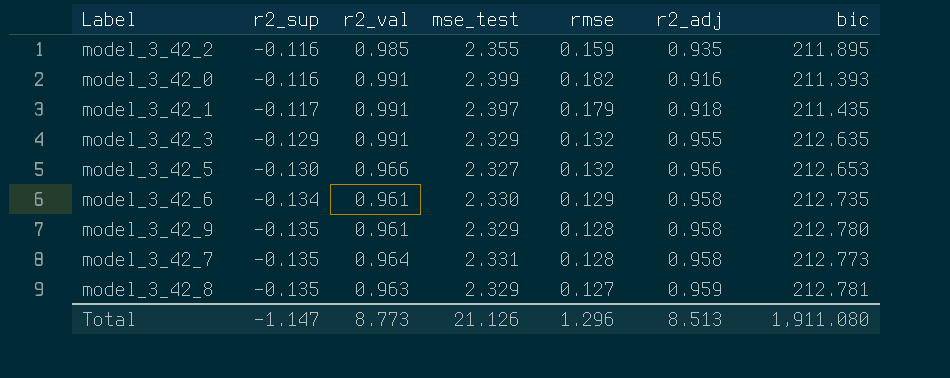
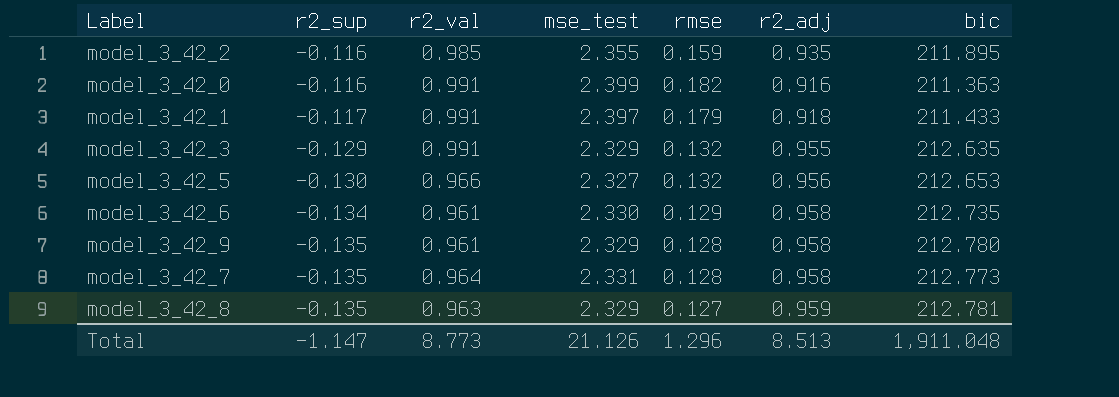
model_3_42_0 | bic: 211.393 -> 211.363
model_3_42_1 | bic: 211.435 -> 211.433
Total | bic: 1,911.080 -> 1,911.048

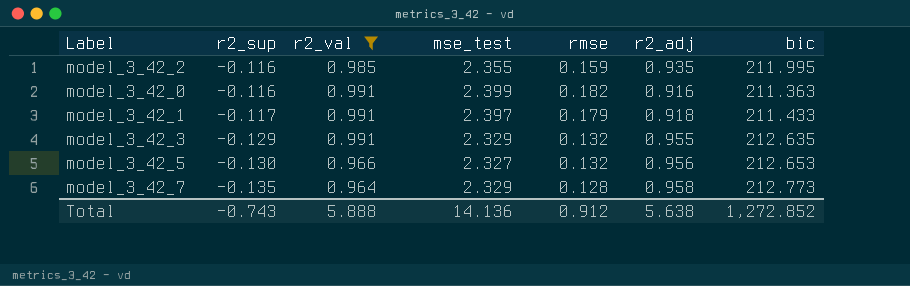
filter: none -> r2_val >= 0.964
model_3_42_2 | bic: 211.895 -> 211.995
model_3_42_7 | mse_test: 2.331 -> 2.329
Total | r2_sup: -1.147 -> -0.743
Total | r2_val: 8.773 -> 5.888
Total | mse_test: 21.126 -> 14.136
Total | rmse: 1.296 -> 0.912
Total | r2_adj: 8.513 -> 5.638
Total | bic: 1,911.048 -> 1,272.852

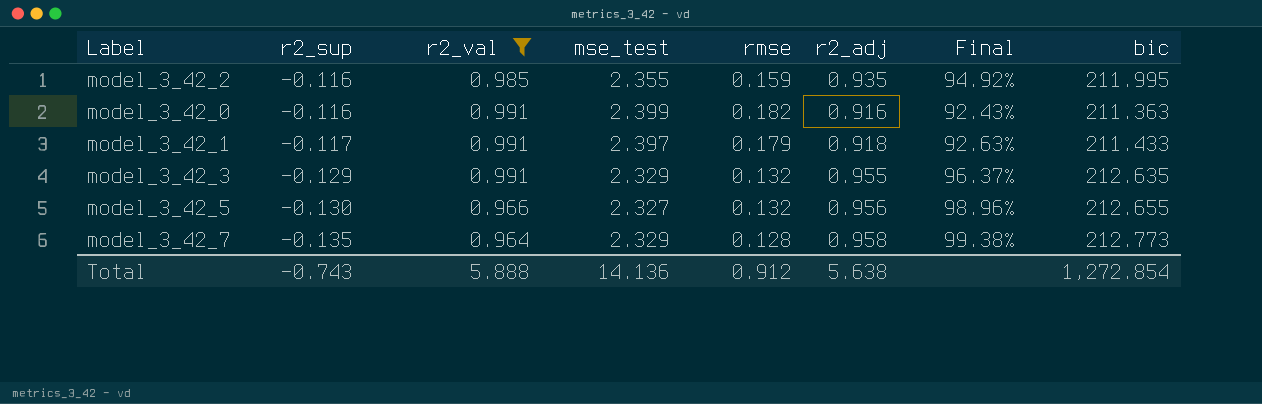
column Final | formula: none -> [r2_adj] / [r2_val]
model_3_42_5 | bic: 212.653 -> 212.655
Total | bic: 1,272.852 -> 1,272.854

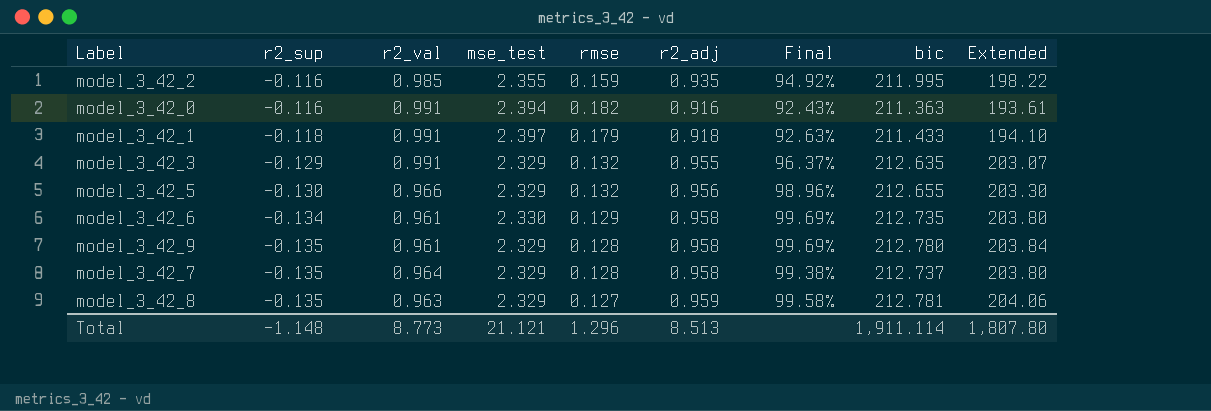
filter: r2_val >= 0.964 -> none
column Extended | formula: none -> [r2_adj] * [bic]
model_3_42_0 | mse_test: 2.399 -> 2.394
model_3_42_1 | r2_sup: -0.117 -> -0.118
model_3_42_5 | mse_test: 2.327 -> 2.329
model_3_42_7 | bic: 212.773 -> 212.737
Total | r2_sup: -0.743 -> -1.148
Total | r2_val: 5.888 -> 8.773
Total | mse_test: 14.136 -> 21.121
Total | rmse: 0.912 -> 1.296
Total | r2_adj: 5.638 -> 8.513
Total | bic: 1,272.854 -> 1,911.114

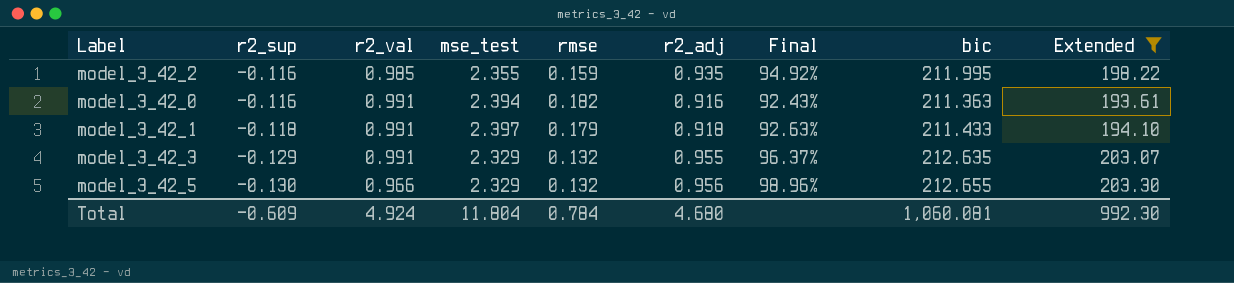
filter: none -> Extended <= 203.30
Total | r2_sup: -1.148 -> -0.609
Total | r2_val: 8.773 -> 4.924
Total | mse_test: 21.121 -> 11.804
Total | rmse: 1.296 -> 0.784
Total | r2_adj: 8.513 -> 4.680
Total | bic: 1,911.114 -> 1,060.081
Total | Extended: 1,807.80 -> 992.30

